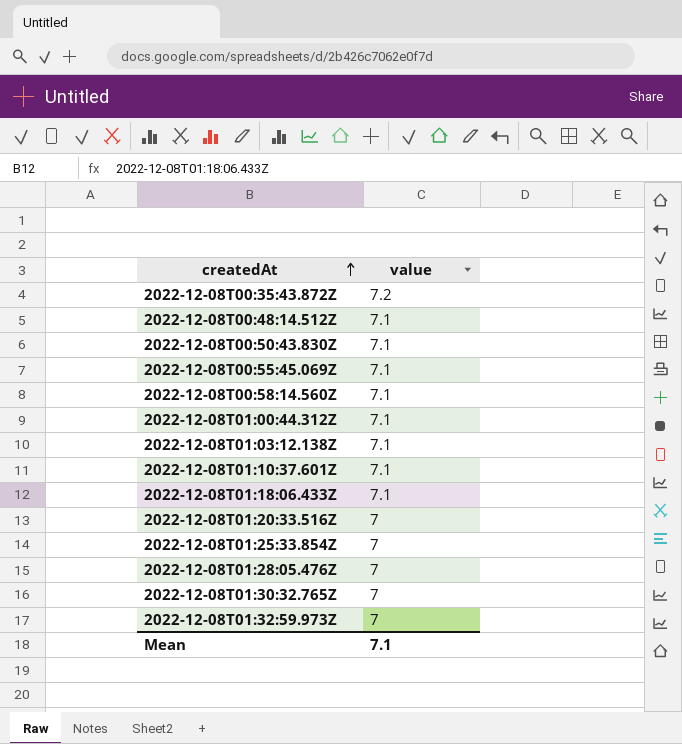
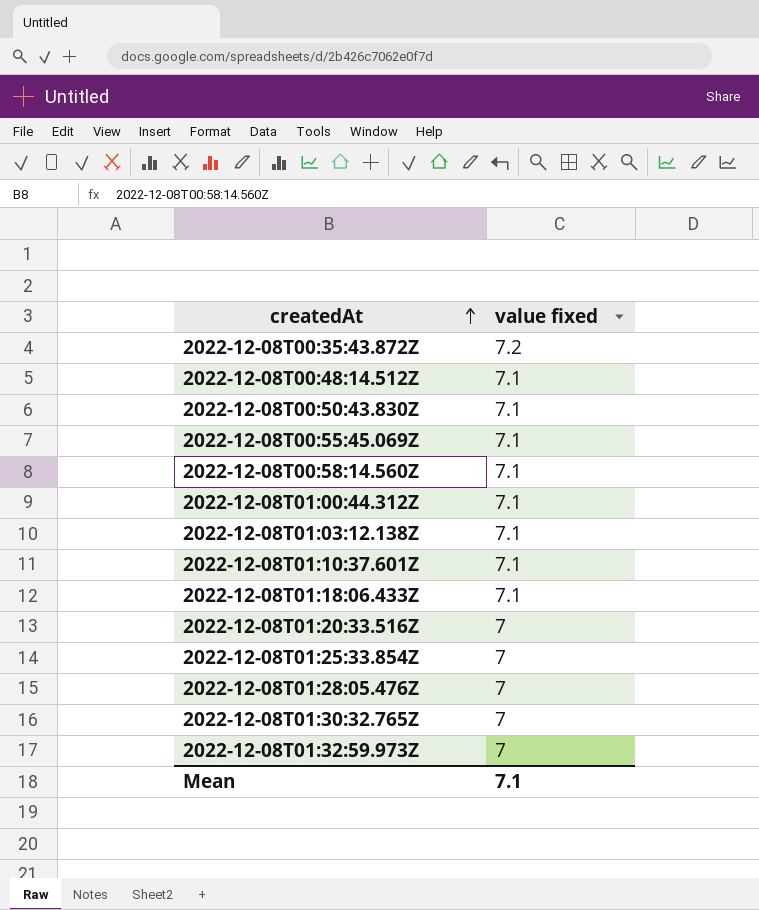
column name: value -> value fixed

